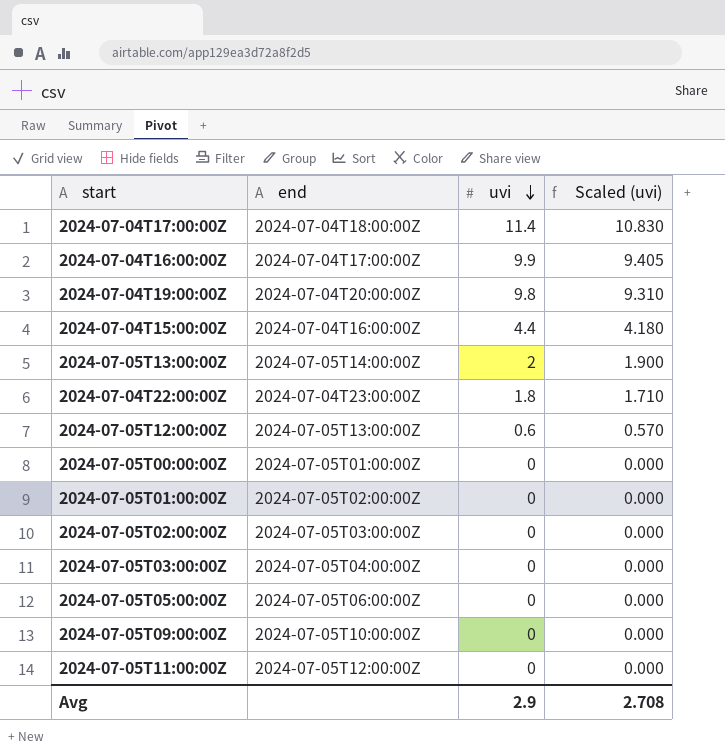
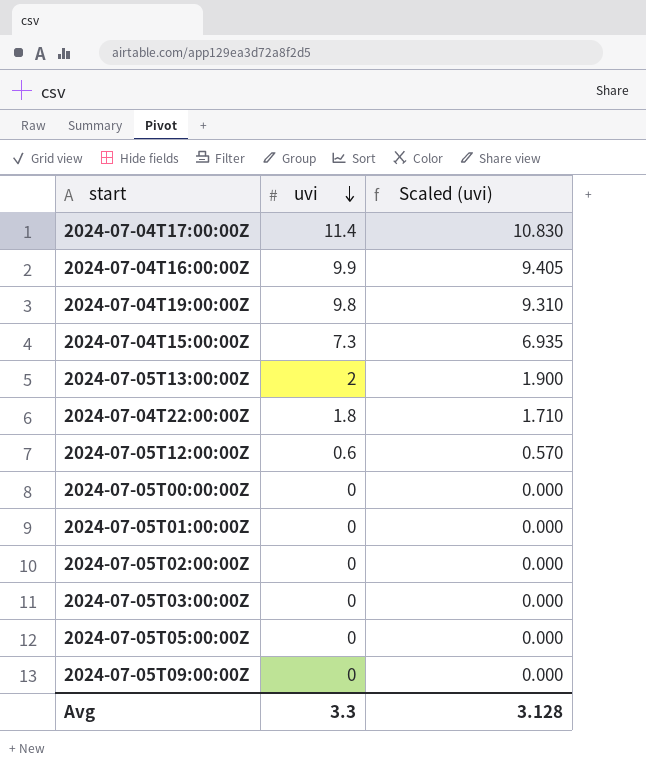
column end | position: 2 -> none
row 2024-07-05T11:00:00Z: 2024-07-05T12:00:00Z | 0 | 0.000 -> none
2024-07-04T15:00:00Z | uvi: 4.4 -> 7.3
2024-07-04T15:00:00Z | Scaled (uvi): 4.180 -> 6.935
Avg | uvi: 2.9 -> 3.3
Avg | Scaled (uvi): 2.708 -> 3.128

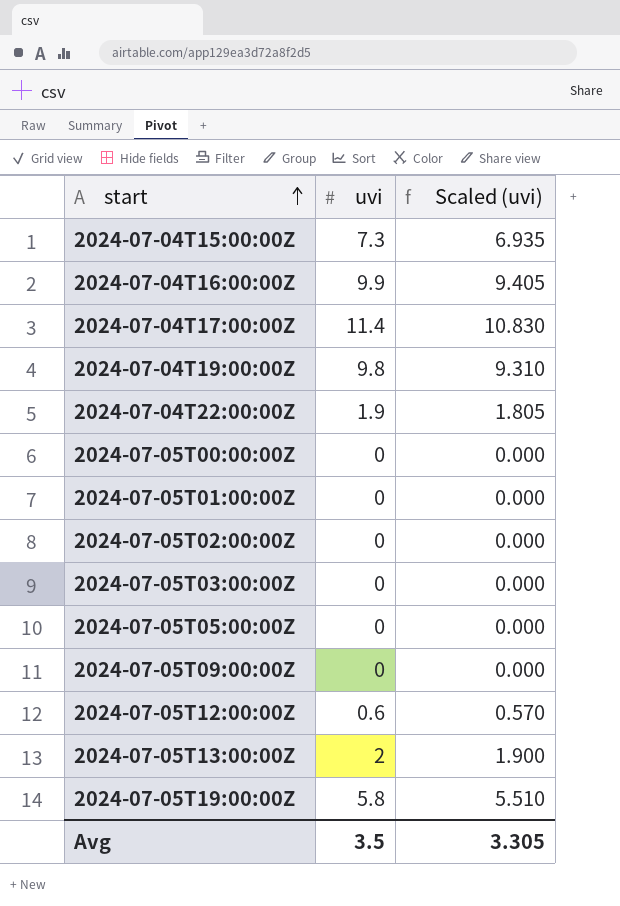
row order: uvi descending -> start ascending
2024-07-04T22:00:00Z | uvi: 1.8 -> 1.9
2024-07-04T22:00:00Z | Scaled (uvi): 1.710 -> 1.805
row 2024-07-05T19:00:00Z: none -> 5.8 | 5.510
Avg | uvi: 3.3 -> 3.5
Avg | Scaled (uvi): 3.128 -> 3.305

